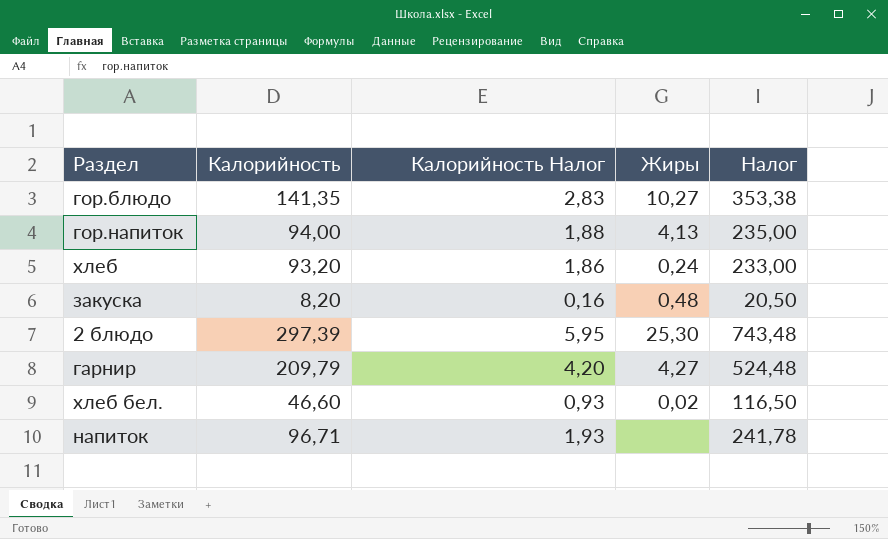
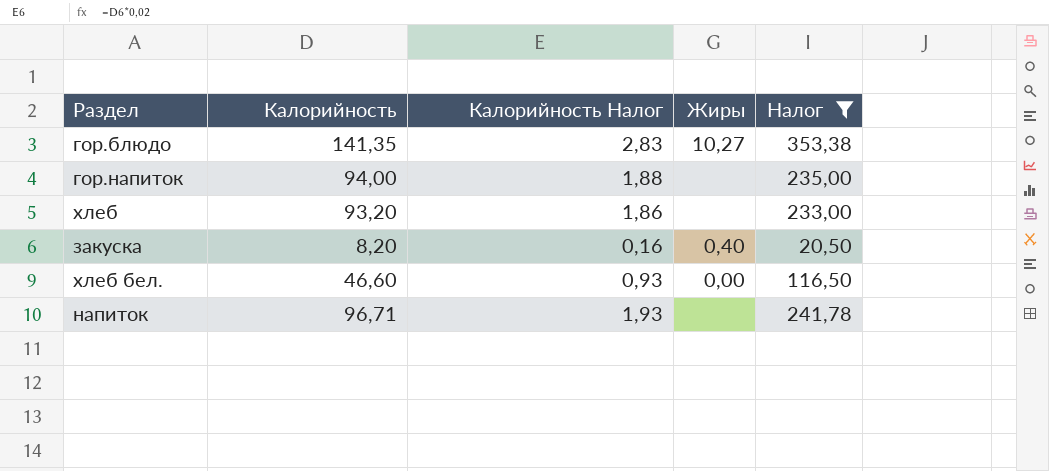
filter: none -> Налог <= 353,38
гор.напиток | Жиры: 4,13 -> none
хлеб | Жиры: 0,24 -> none
закуска | Жиры: 0,48 -> 0,40
хлеб бел. | Жиры: 0,02 -> 0,00

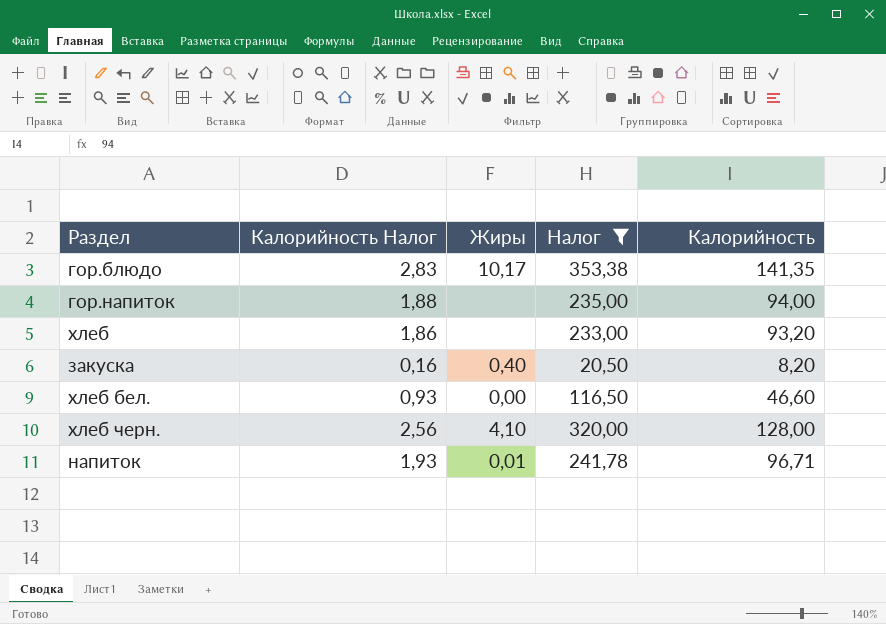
column Калорийность | position: 2 -> 5
гор.блюдо | Жиры: 10,27 -> 10,17
row хлеб черн.: none -> 2,56 | 4,10 | 320,00 | 128,00
напиток | Жиры: none -> 0,01

